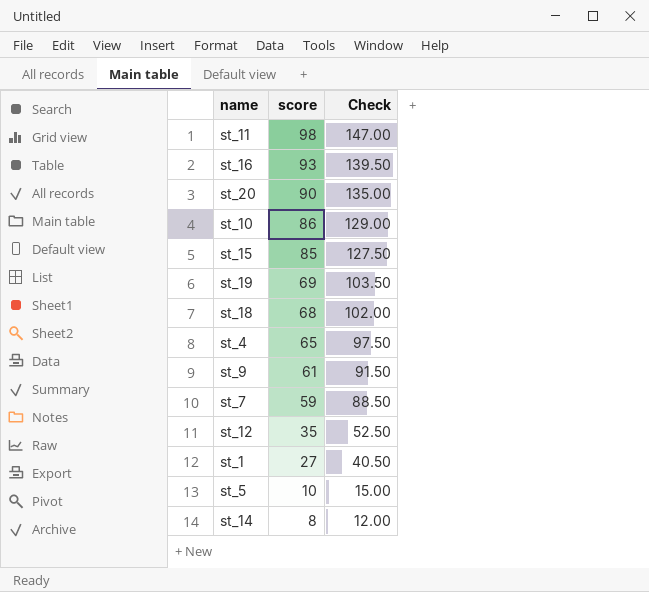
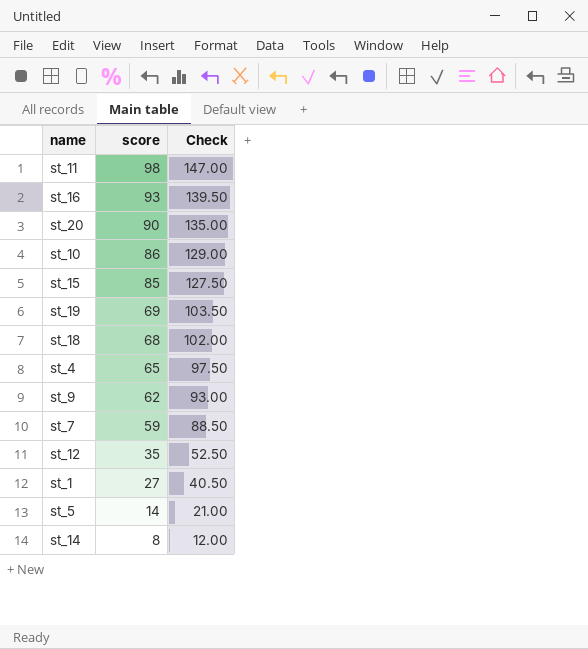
st_9 | score: 61 -> 62
st_9 | Check: 91.50 -> 93.00
st_5 | score: 10 -> 14
st_5 | Check: 15.00 -> 21.00

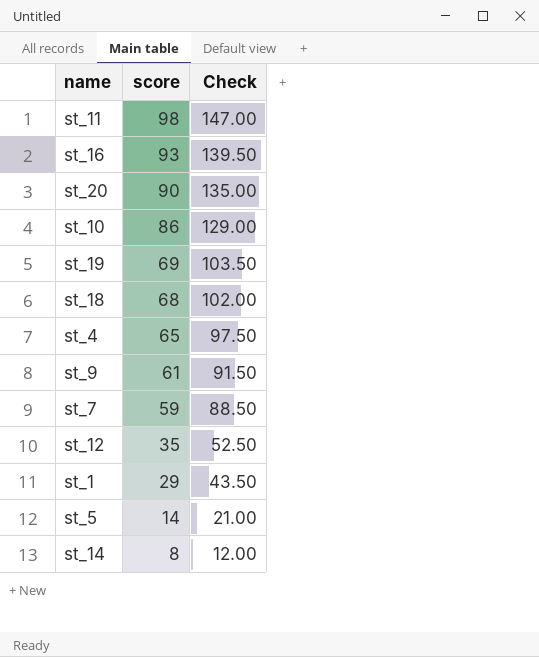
row st_15: 85 | 127.50 -> none
st_9 | score: 62 -> 61
st_9 | Check: 93.00 -> 91.50
st_1 | score: 27 -> 29
st_1 | Check: 40.50 -> 43.50

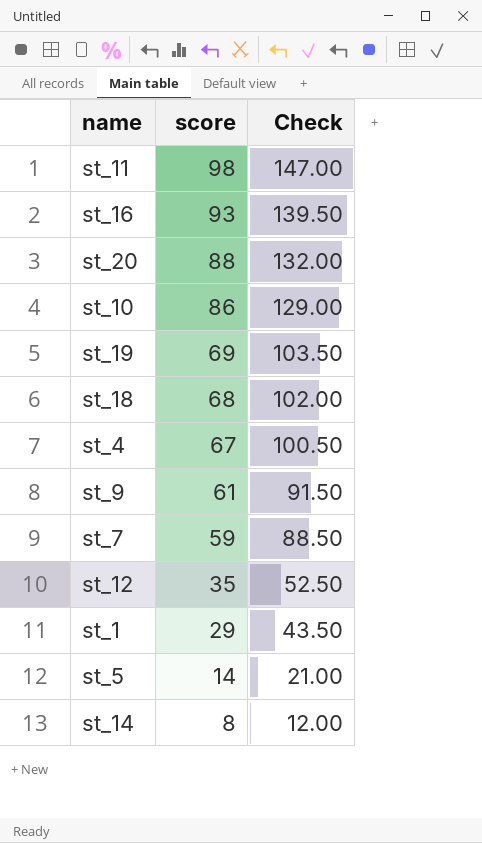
st_20 | score: 90 -> 88
st_20 | Check: 135.00 -> 132.00
st_4 | score: 65 -> 67
st_4 | Check: 97.50 -> 100.50

